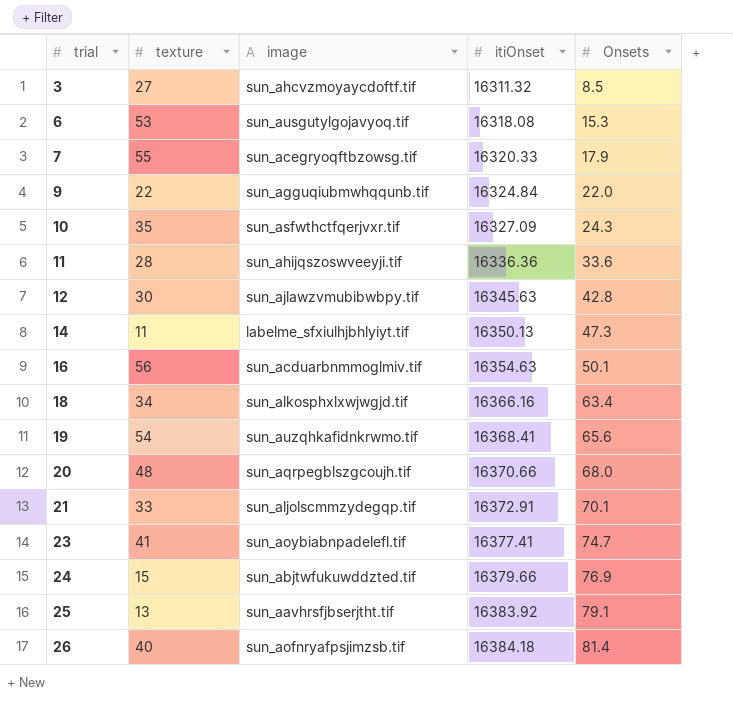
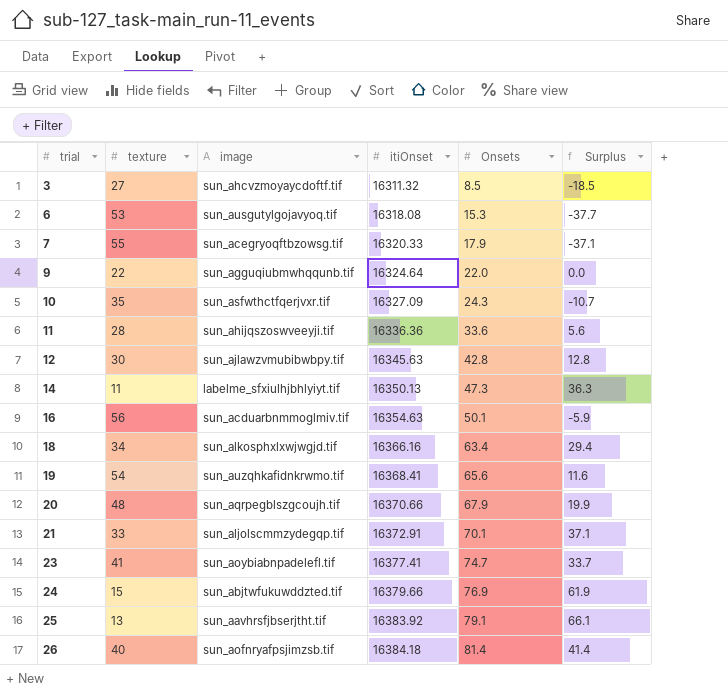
column Surplus | formula: none -> [Onsets] - [texture]
9 | itiOnset: 16324.84 -> 16324.64
20 | Onsets: 68.0 -> 67.9

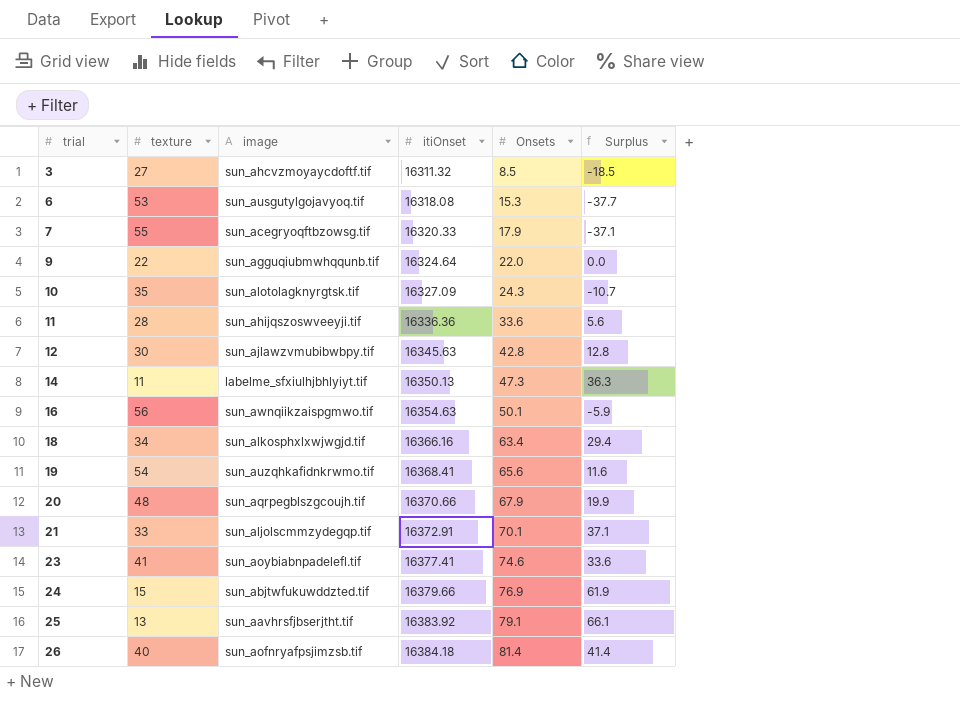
10 | image: sun_asfwthctfqerjvxr.tif -> sun_alotolagknyrgtsk.tif
16 | image: sun_acduarbnmmoglmiv.tif -> sun_awnqiikzaispgmwo.tif
23 | Onsets: 74.7 -> 74.6
23 | Surplus: 33.7 -> 33.6

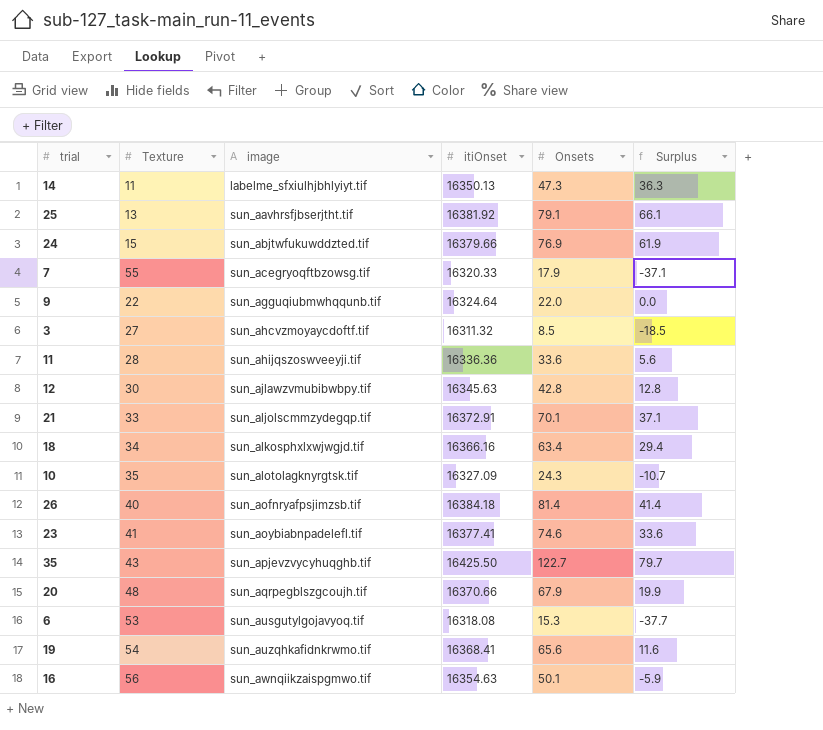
row order: trial ascending -> image ascending
column name: texture -> Texture
25 | itiOnset: 16383.92 -> 16381.92
row 35: none -> 43 | sun_apjevzvycyhuqghb.tif | 16425.50 | 122.7 | 79.7

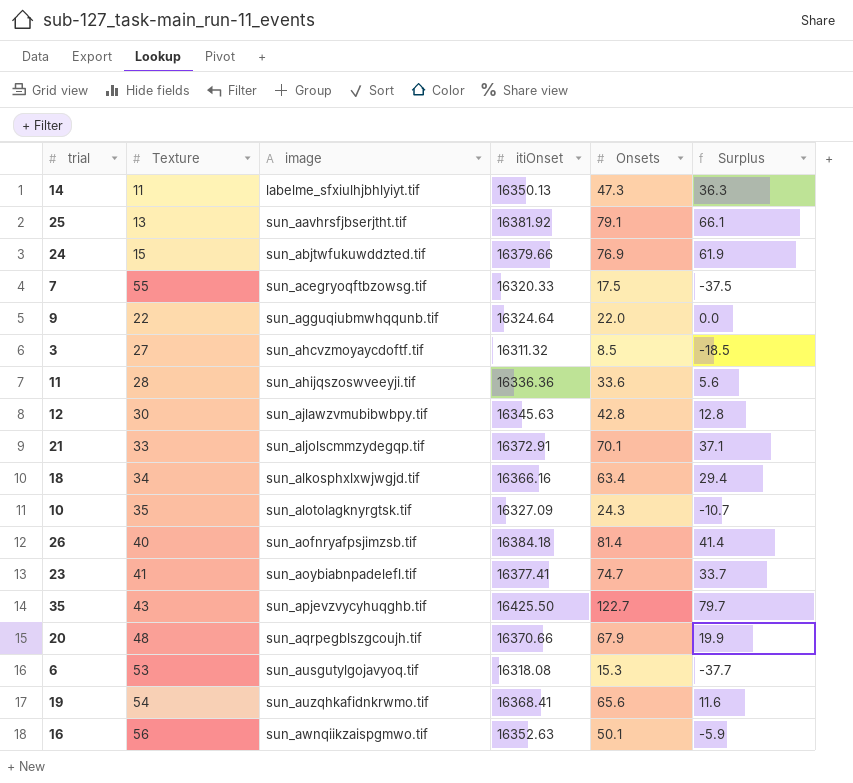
7 | Onsets: 17.9 -> 17.5
7 | Surplus: -37.1 -> -37.5
23 | Onsets: 74.6 -> 74.7
23 | Surplus: 33.6 -> 33.7
16 | itiOnset: 16354.63 -> 16352.63

